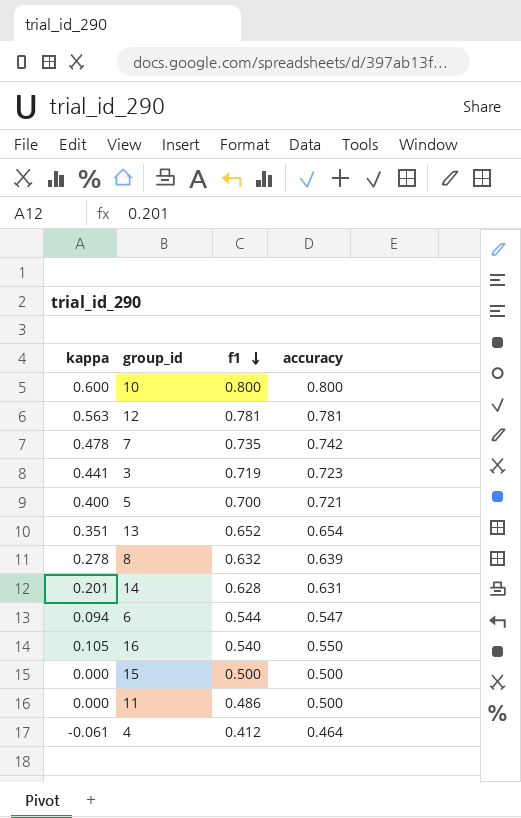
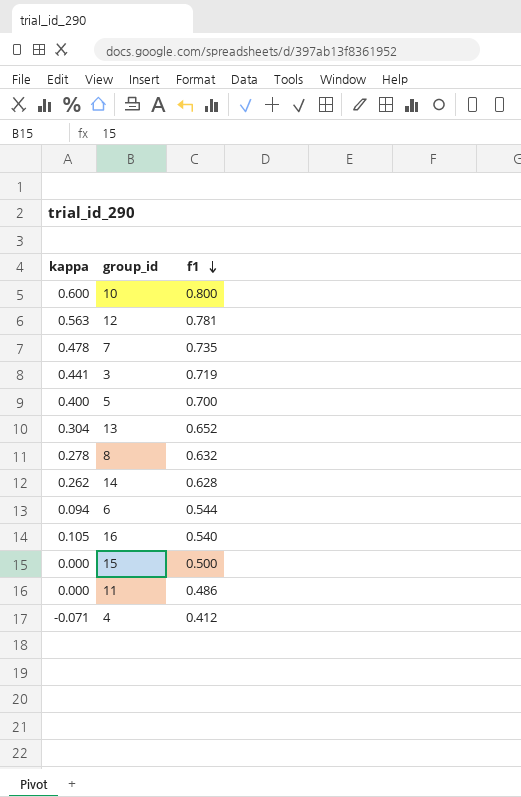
column accuracy | position: 4 -> none
13 | kappa: 0.351 -> 0.304
14 | kappa: 0.201 -> 0.262
4 | kappa: -0.061 -> -0.071

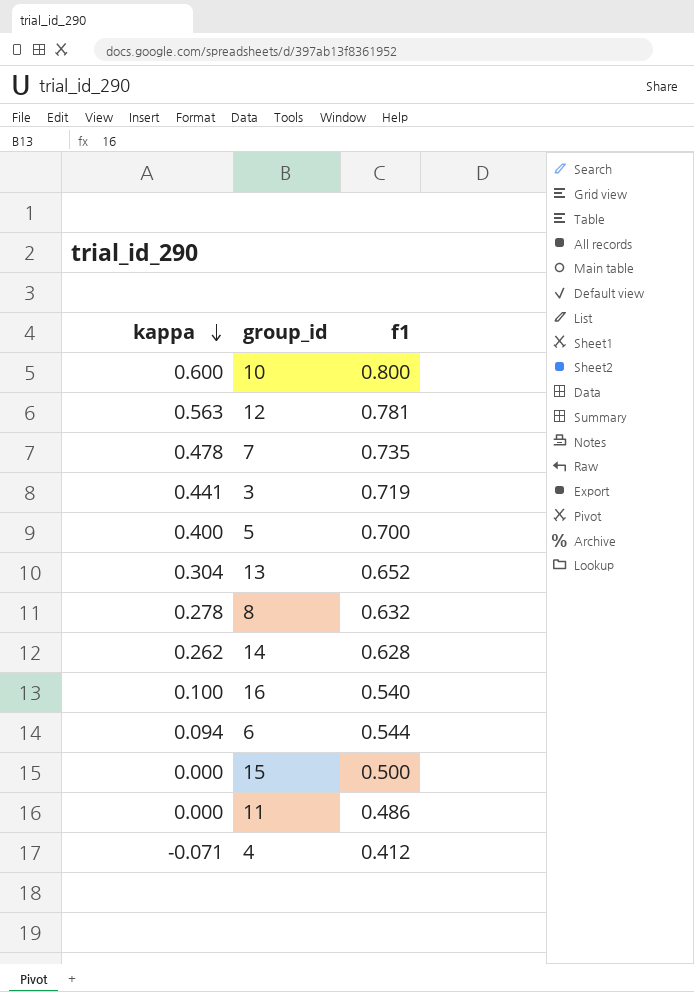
row order: f1 descending -> kappa descending
16 | kappa: 0.105 -> 0.100

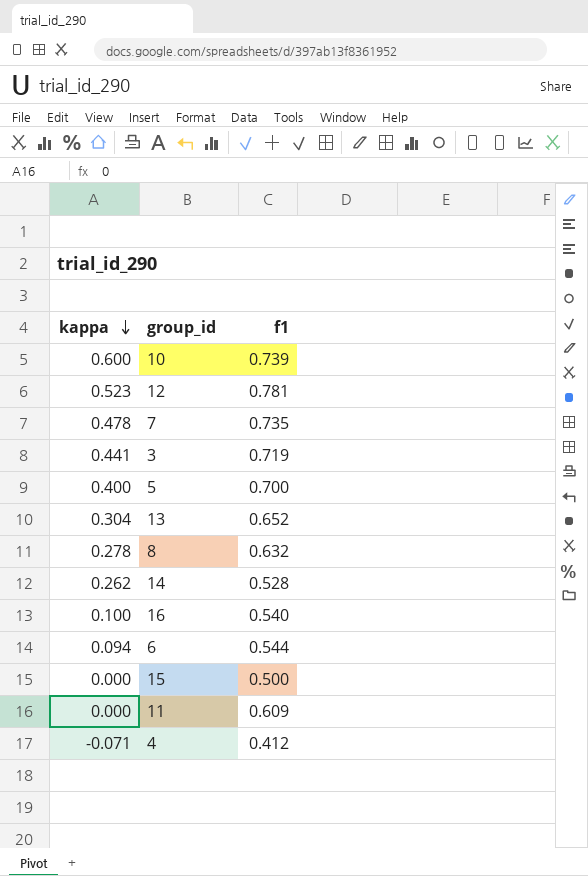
10 | f1: 0.800 -> 0.739
12 | kappa: 0.563 -> 0.523
14 | f1: 0.628 -> 0.528
11 | f1: 0.486 -> 0.609

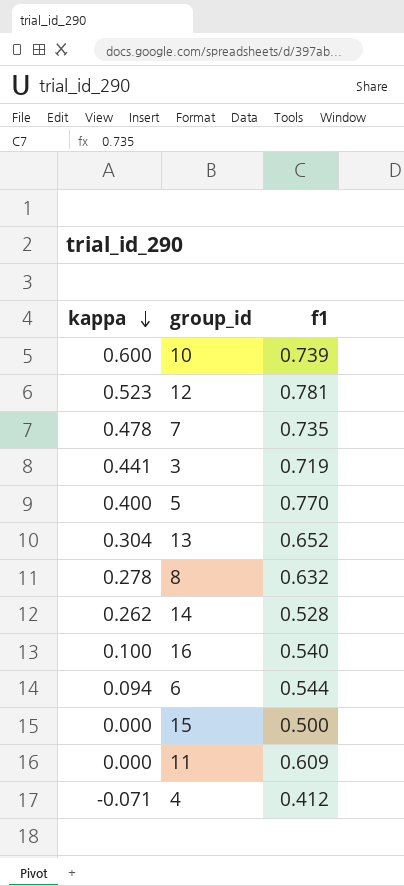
5 | f1: 0.700 -> 0.770

